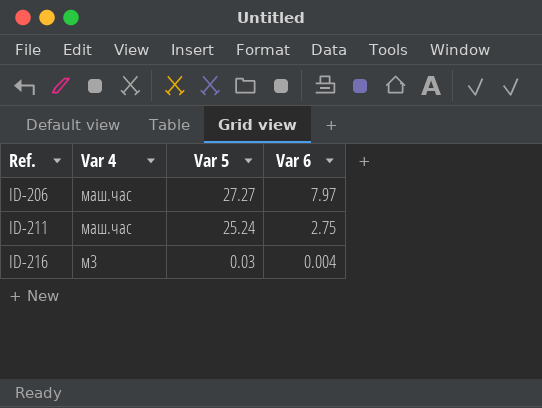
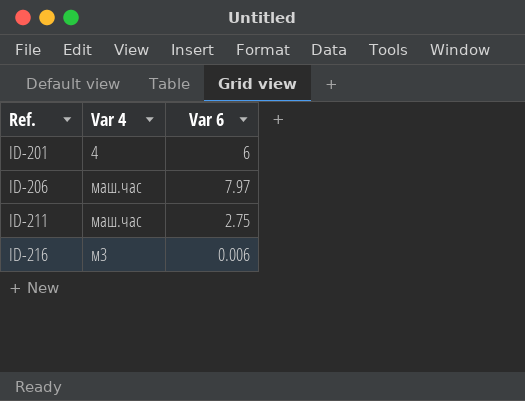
column Var 5 | position: 3 -> none
row ID-201: none -> 4 | 6
ID-216 | Var 6: 0.004 -> 0.006

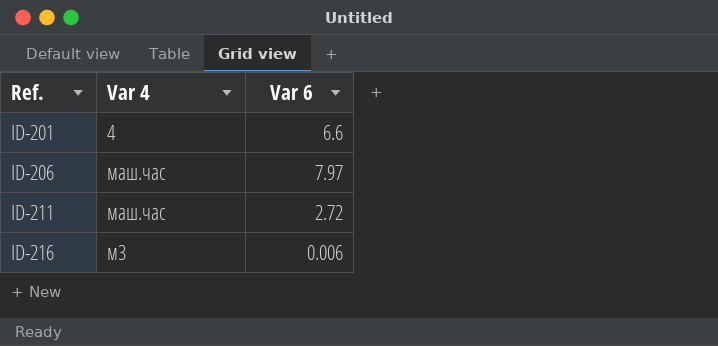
ID-201 | Var 6: 6 -> 6.6
ID-211 | Var 6: 2.75 -> 2.72

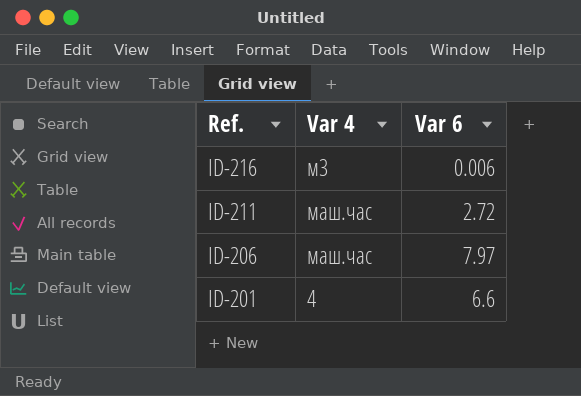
row order: Ref. ascending -> Ref. descending

